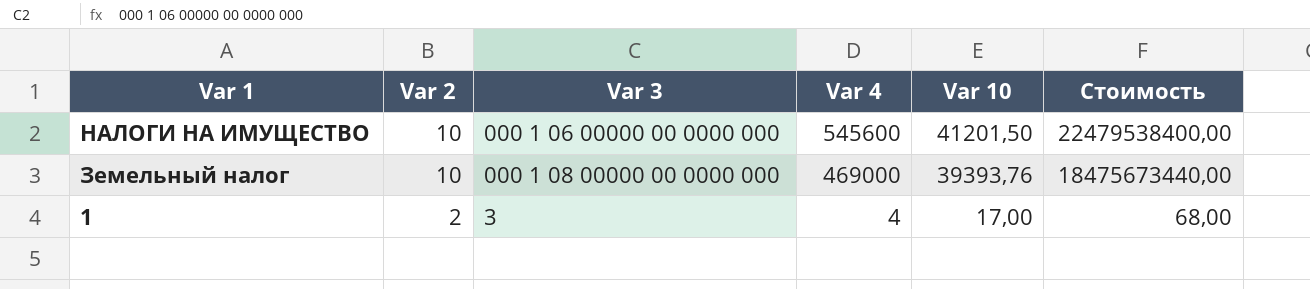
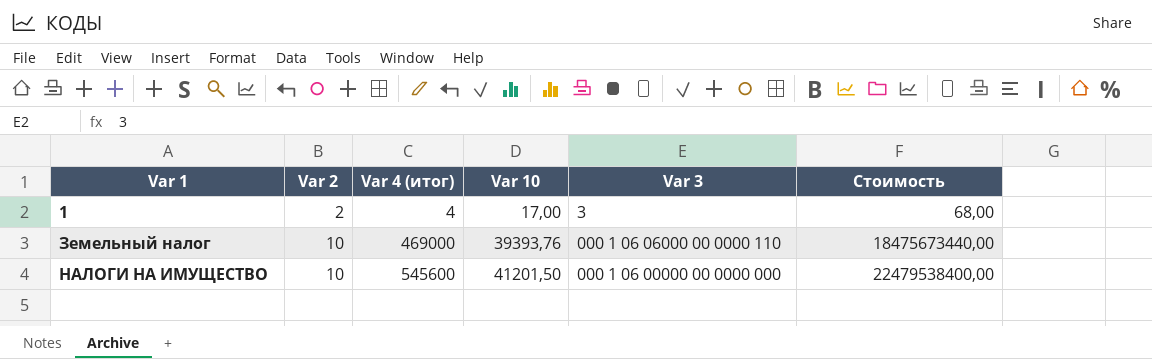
row order: Var 1 descending -> Var 1 ascending
column name: Var 4 -> Var 4 (итог)
column Var 3 | position: 3 -> 5
Земельный налог | Var 3: 000 1 08 00000 00 0000 000 -> 000 1 06 06000 00 0000 110

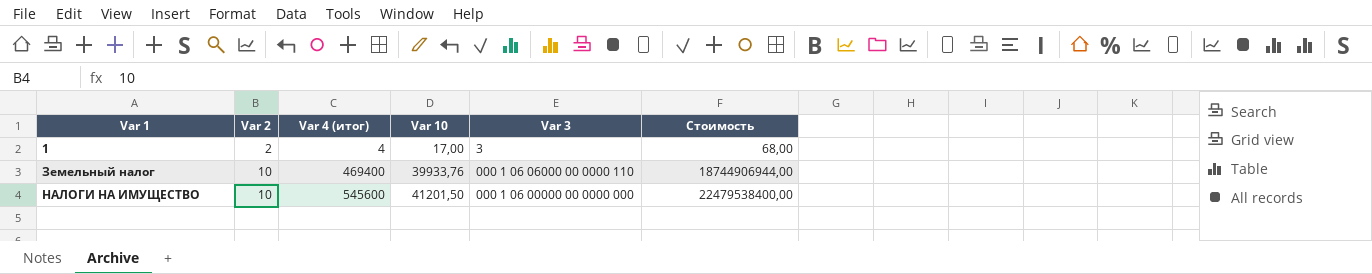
Земельный налог | Var 4 (итог): 469000 -> 469400
Земельный налог | Var 10: 39393,76 -> 39933,76
Земельный налог | Стоимость: 18475673440,00 -> 18744906944,00

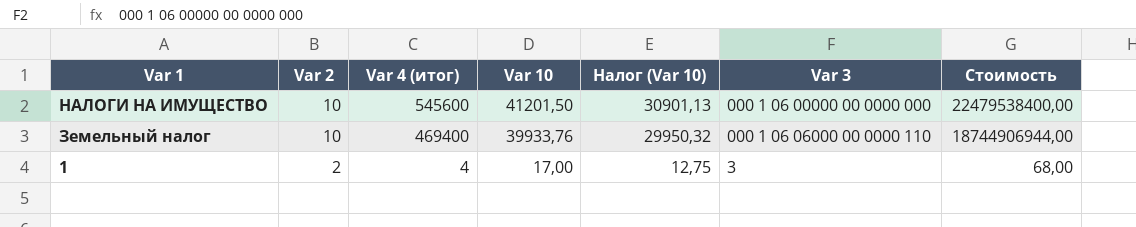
row order: Var 1 ascending -> Var 1 descending
column Налог (Var 10) | formula: none -> [Var 10] * 0,75

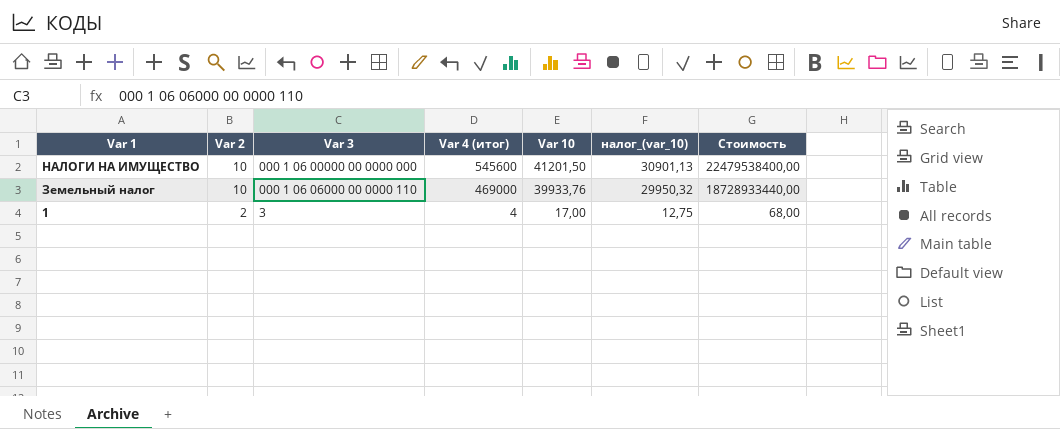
column Var 3 | position: 6 -> 3
column name: Налог (Var 10) -> налог_(var_10)
Земельный налог | Var 4 (итог): 469400 -> 469000
Земельный налог | Стоимость: 18744906944,00 -> 18728933440,00

